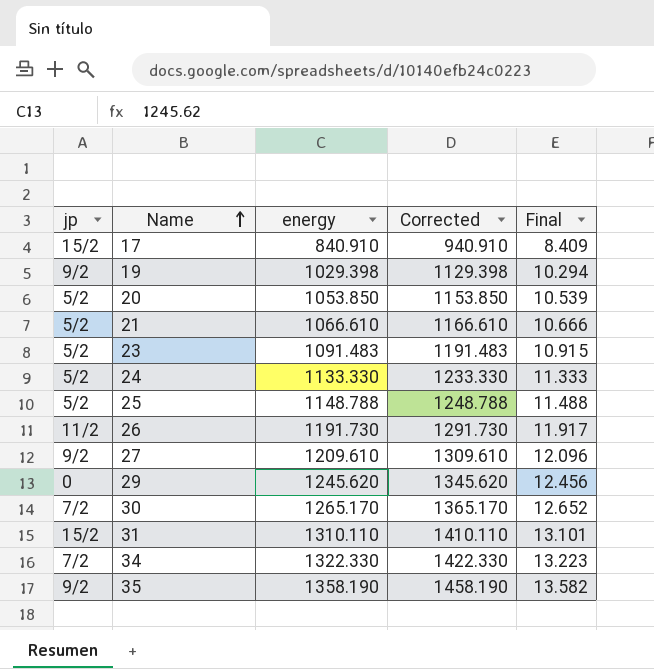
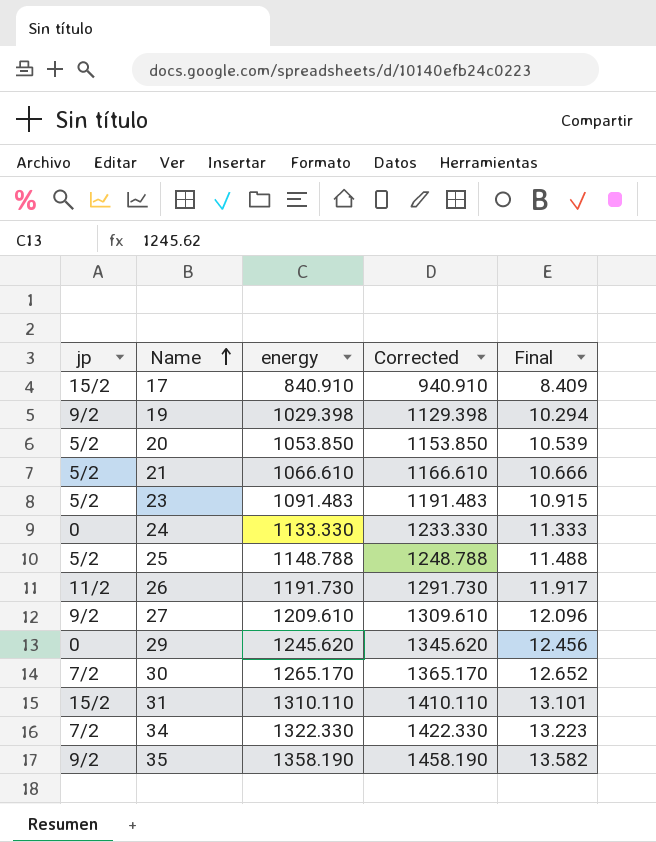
24 | jp: 5/2 -> 0

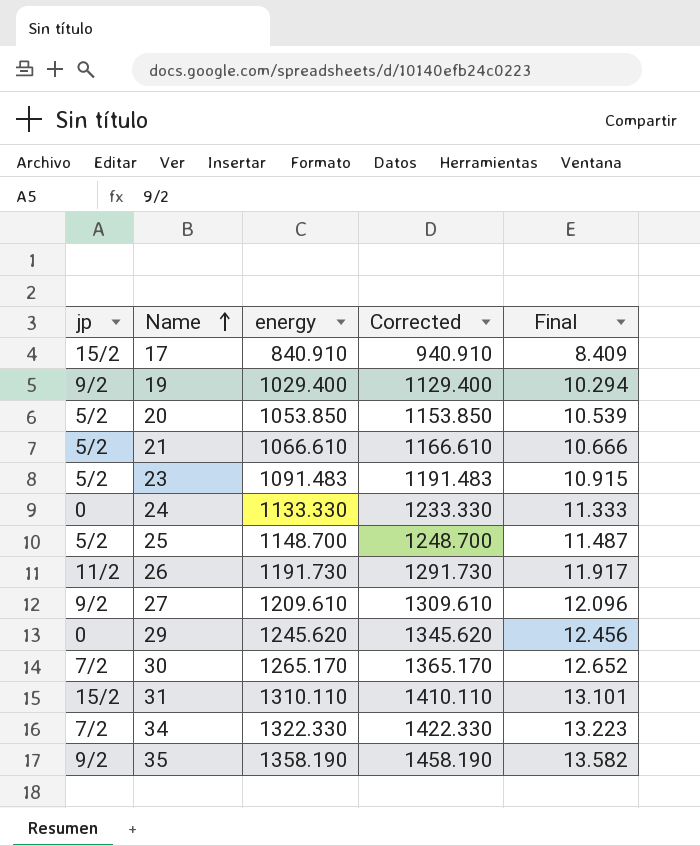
19 | energy: 1029.398 -> 1029.400
19 | Corrected: 1129.398 -> 1129.400
25 | energy: 1148.788 -> 1148.700
25 | Corrected: 1248.788 -> 1248.700
25 | Final: 11.488 -> 11.487

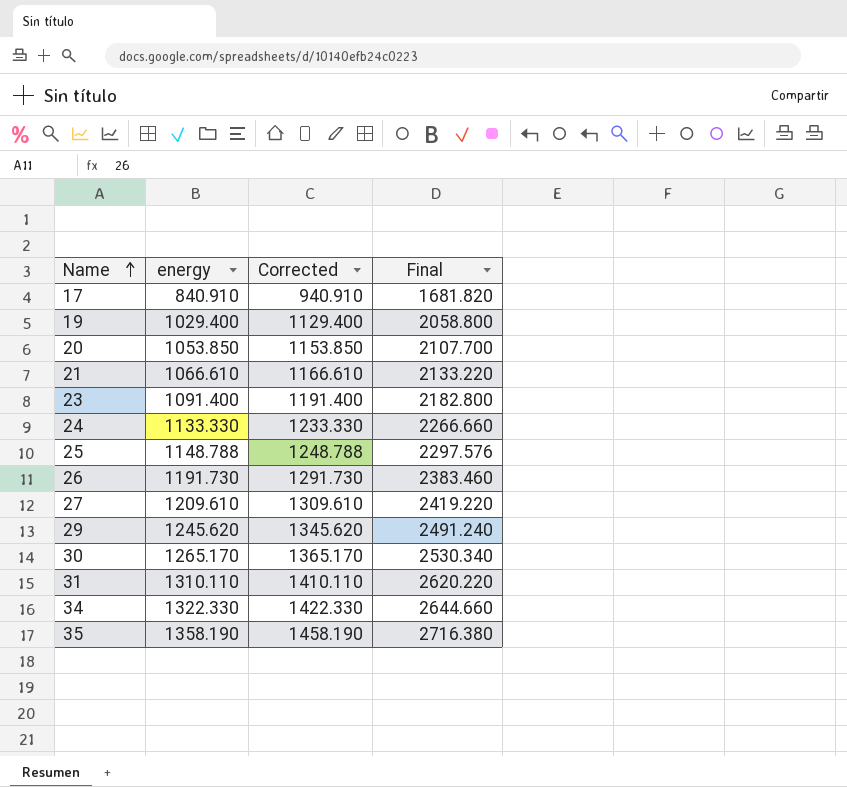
column jp | position: 1 -> none
column Final | formula: [energy] * 0.01 -> [energy] * 2
23 | energy: 1091.483 -> 1091.400
23 | Corrected: 1191.483 -> 1191.400
25 | energy: 1148.700 -> 1148.788
25 | Corrected: 1248.700 -> 1248.788

